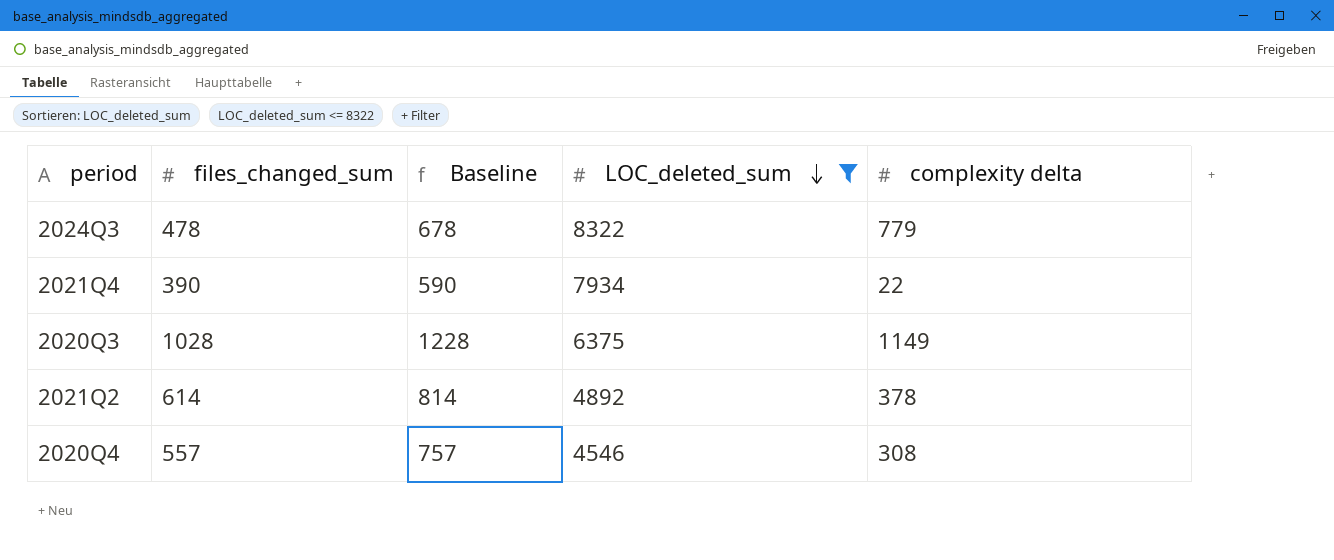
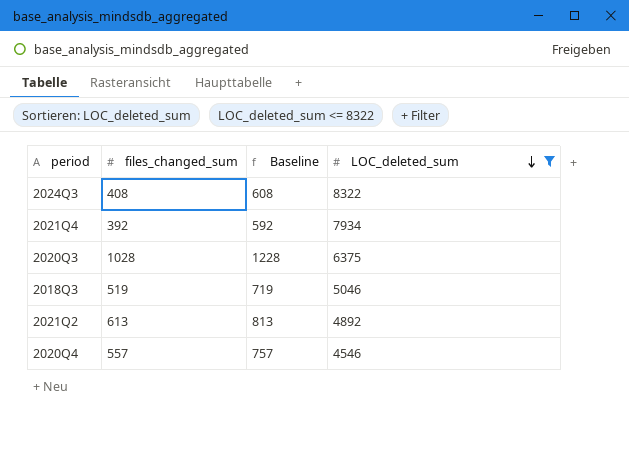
column complexity delta | position: 5 -> none
2024Q3 | files_changed_sum: 478 -> 408
2024Q3 | Baseline: 678 -> 608
2021Q4 | files_changed_sum: 390 -> 392
2021Q4 | Baseline: 590 -> 592
row 2018Q3: none -> 519 | 719 | 5046
2021Q2 | files_changed_sum: 614 -> 613
2021Q2 | Baseline: 814 -> 813

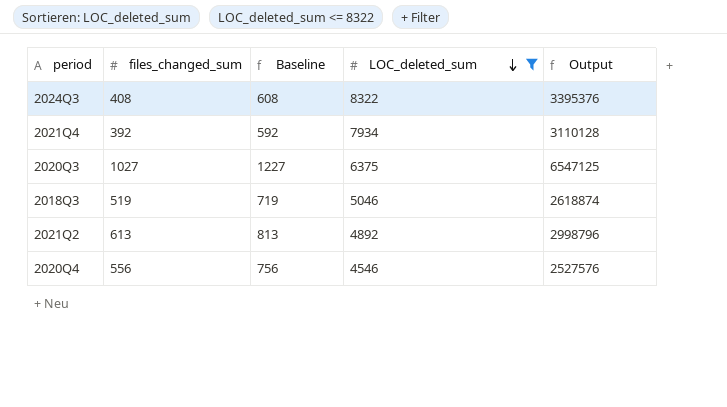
column Output | formula: none -> [files_changed_sum] * [LOC_deleted_sum]
2020Q3 | files_changed_sum: 1028 -> 1027
2020Q3 | Baseline: 1228 -> 1227
2020Q4 | files_changed_sum: 557 -> 556
2020Q4 | Baseline: 757 -> 756

